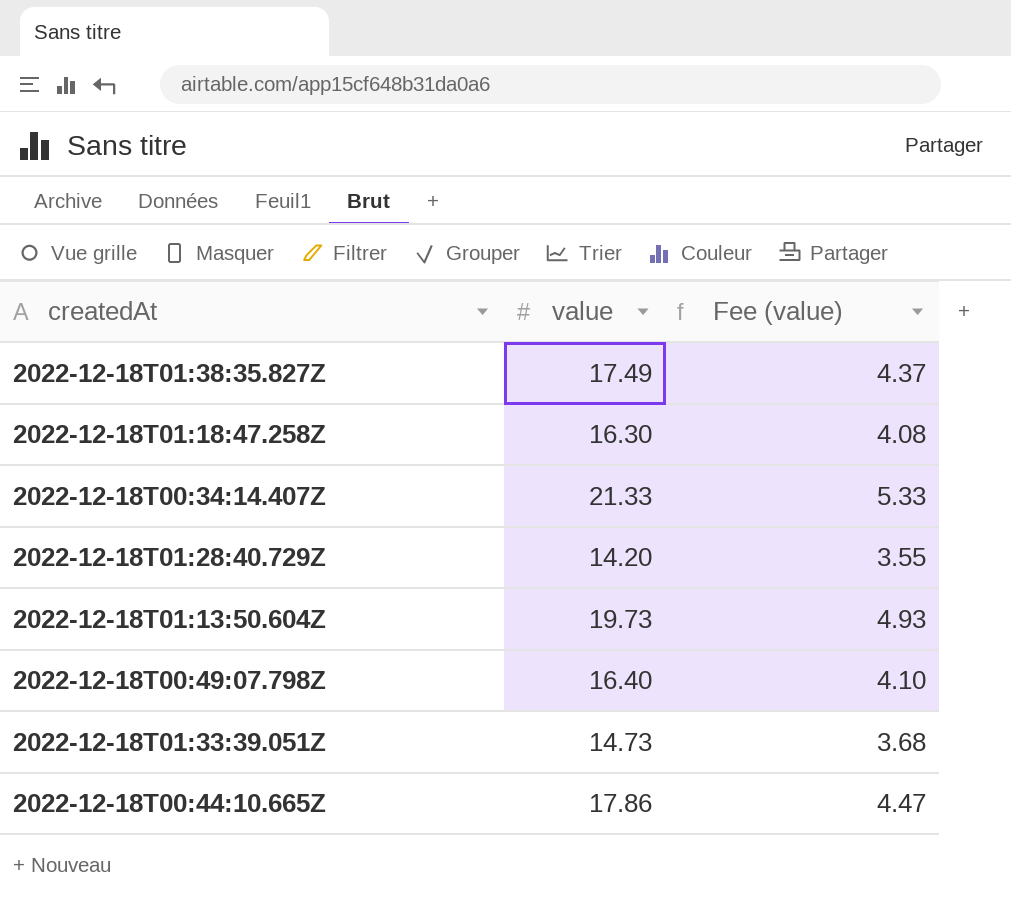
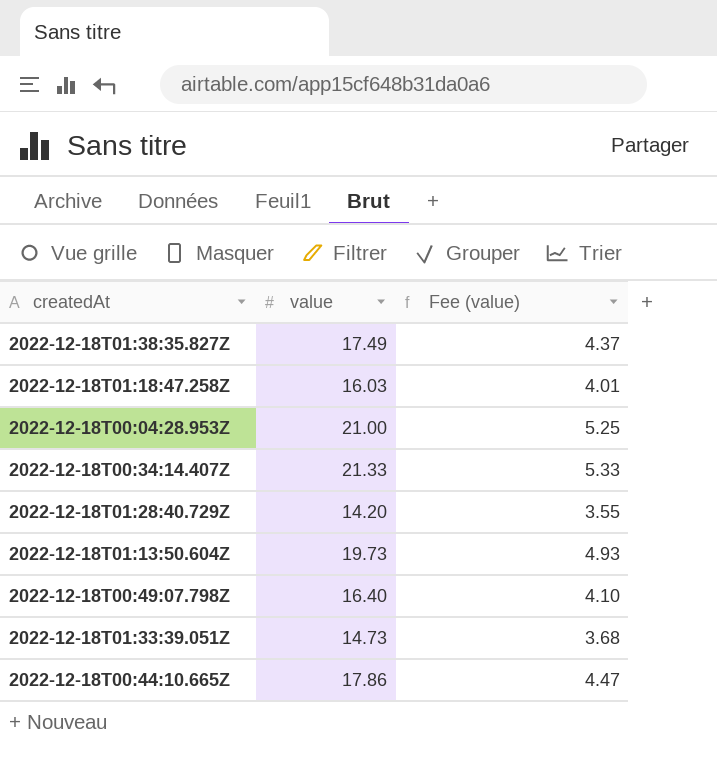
2022-12-18T01:18:47.258Z | value: 16.30 -> 16.03
2022-12-18T01:18:47.258Z | Fee (value): 4.08 -> 4.01
row 2022-12-18T00:04:28.953Z: none -> 21.00 | 5.25

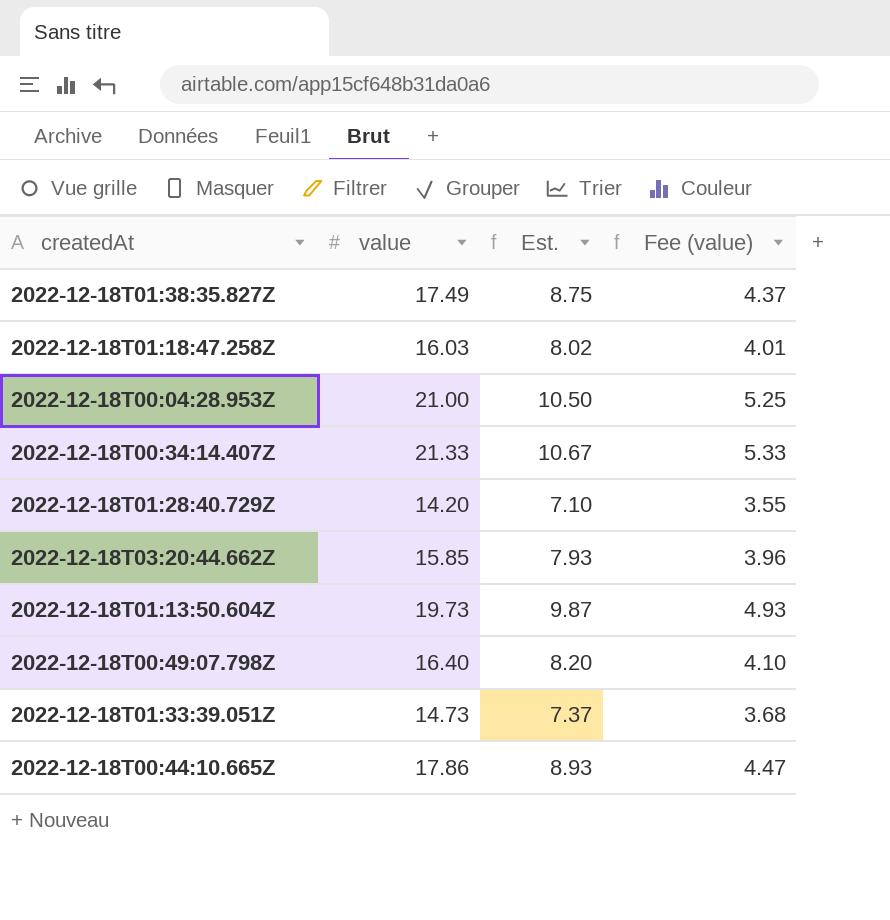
column Est. | formula: none -> [value] * 0.5
row 2022-12-18T03:20:44.662Z: none -> 15.85 | 7.93 | 3.96

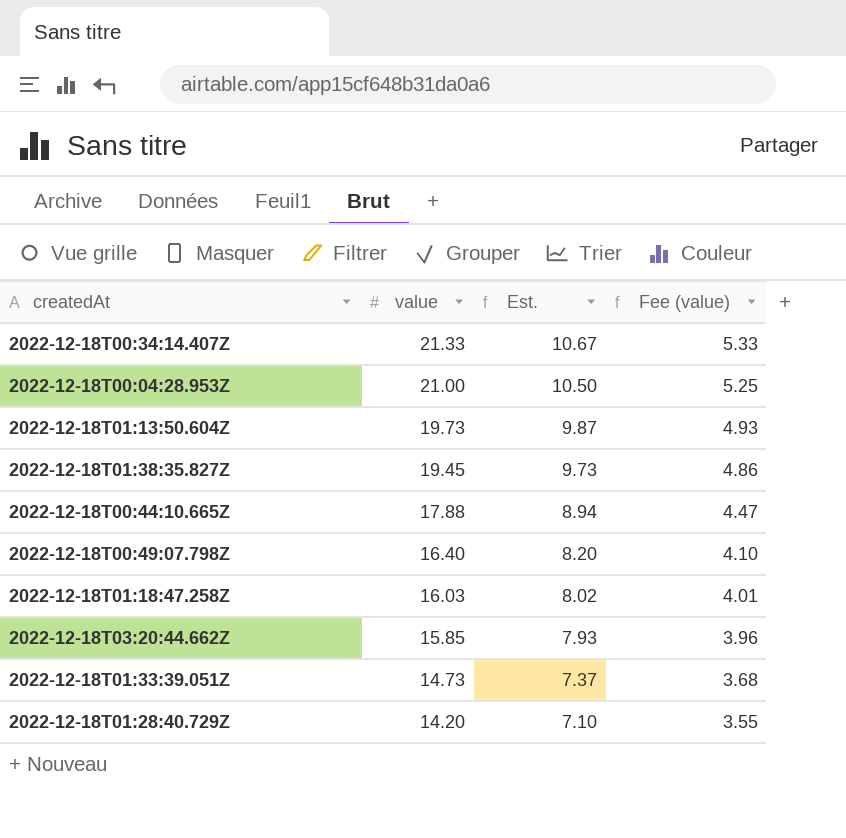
row order: none -> value descending
2022-12-18T01:38:35.827Z | value: 17.49 -> 19.45
2022-12-18T01:38:35.827Z | Est.: 8.75 -> 9.73
2022-12-18T01:38:35.827Z | Fee (value): 4.37 -> 4.86
2022-12-18T00:44:10.665Z | value: 17.86 -> 17.88
2022-12-18T00:44:10.665Z | Est.: 8.93 -> 8.94

